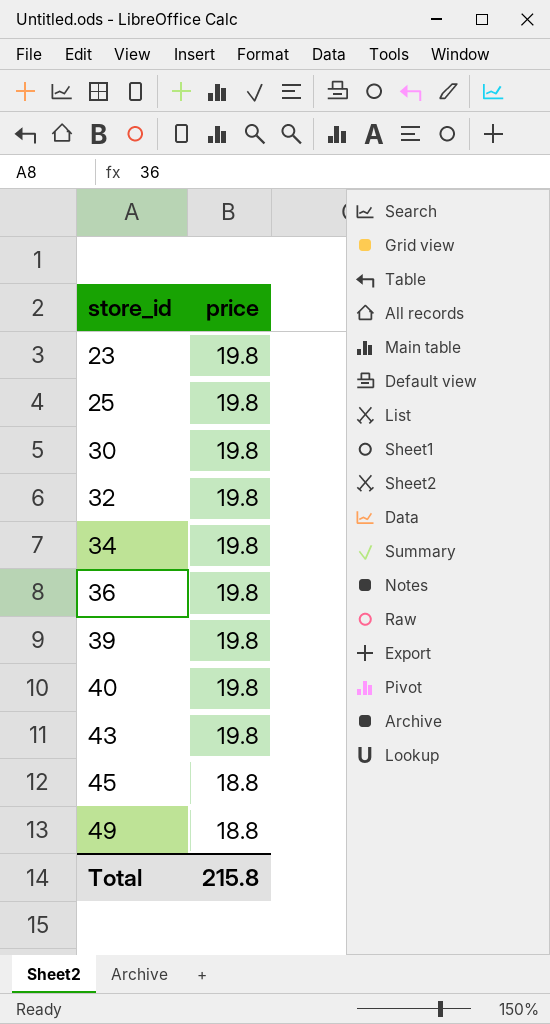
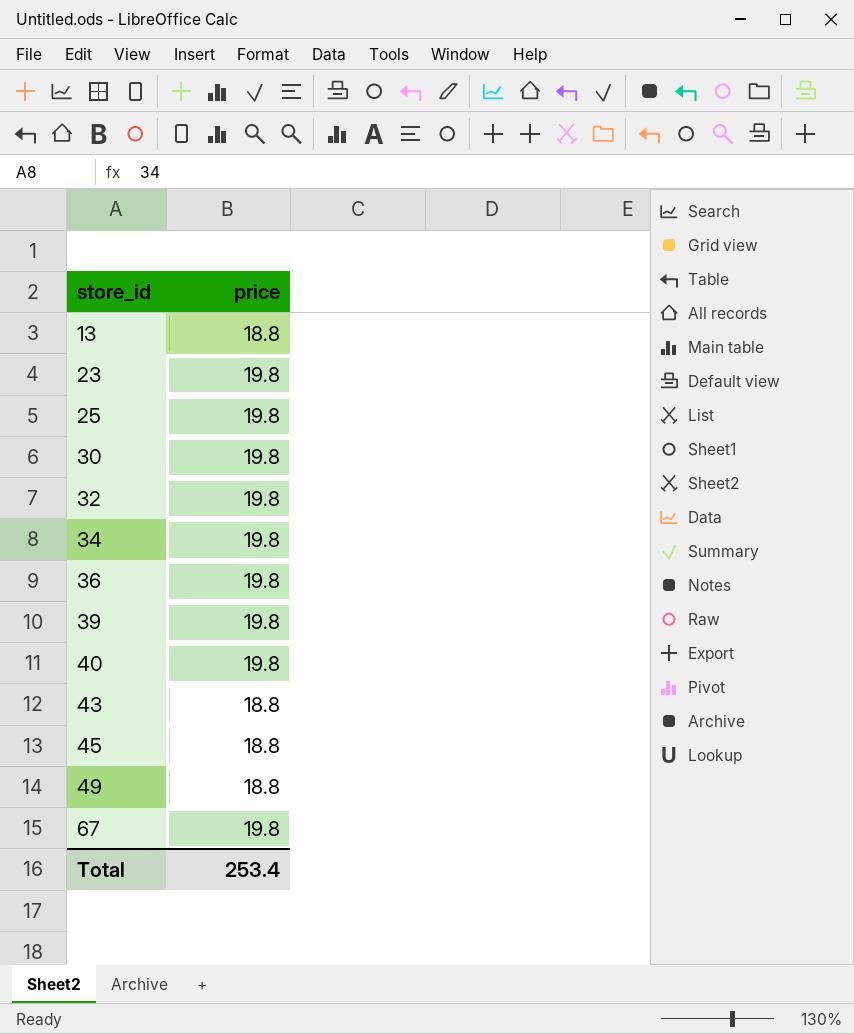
row 13: none -> 18.8
43 | price: 19.8 -> 18.8
row 67: none -> 19.8
Total | price: 215.8 -> 253.4

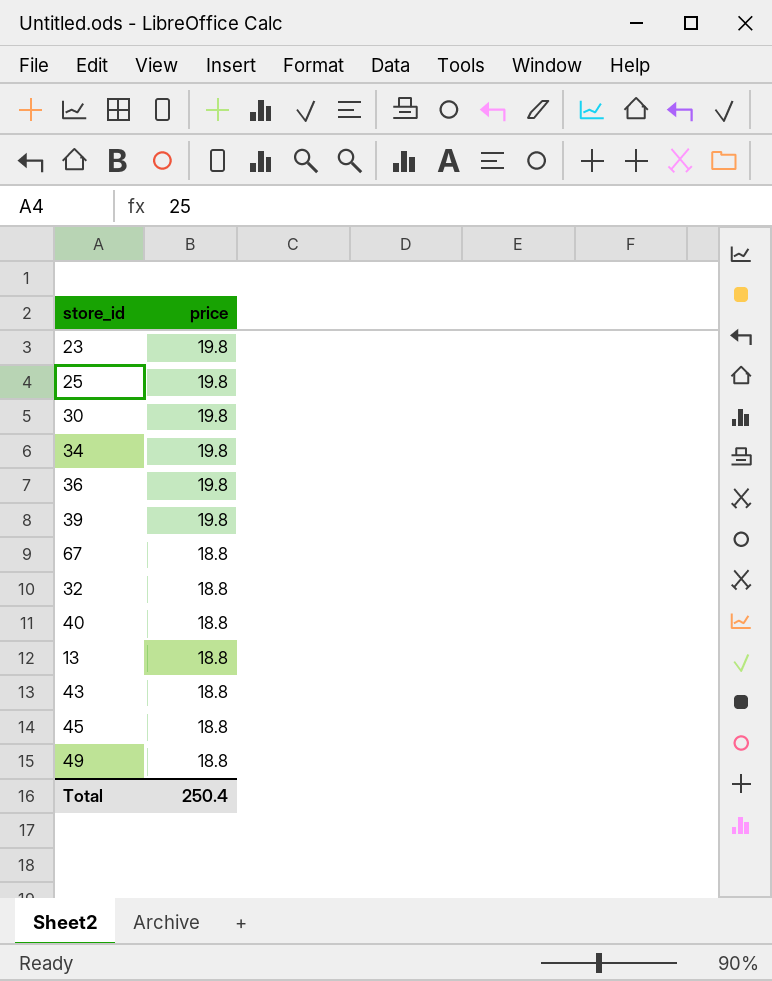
row order: store_id ascending -> price descending
67 | price: 19.8 -> 18.8
32 | price: 19.8 -> 18.8
40 | price: 19.8 -> 18.8
Total | price: 253.4 -> 250.4

